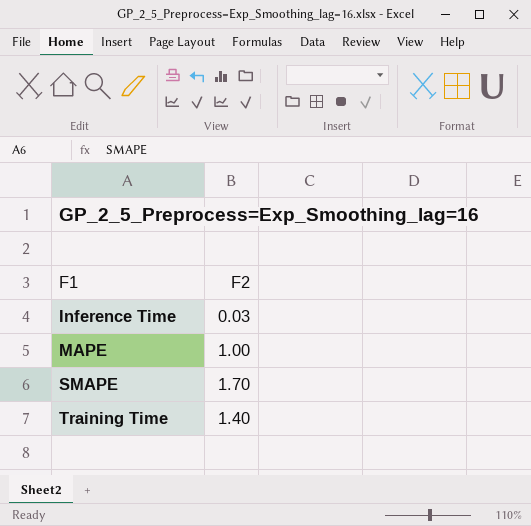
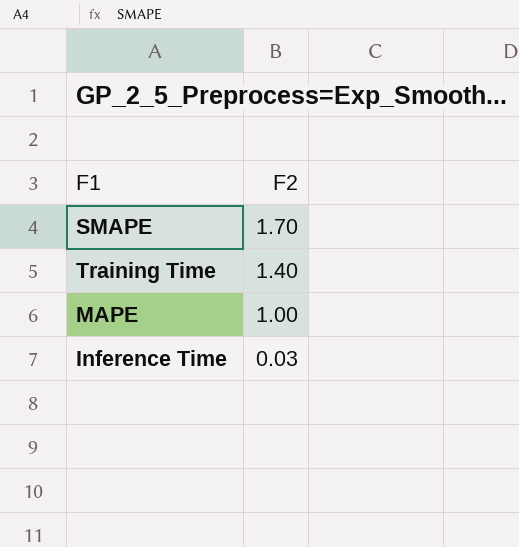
row order: F1 ascending -> F2 descending

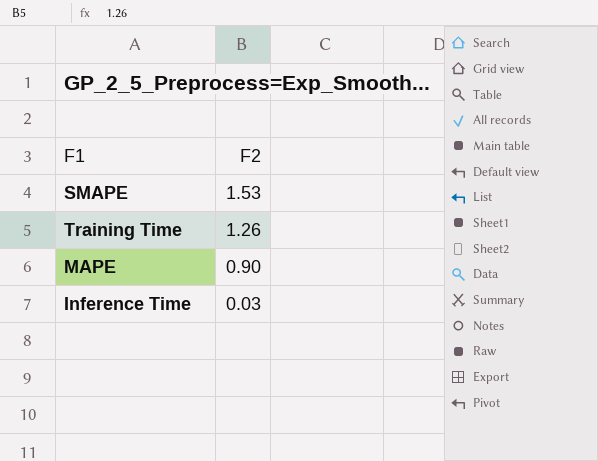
SMAPE | F2: 1.70 -> 1.53
Training Time | F2: 1.40 -> 1.26
MAPE | F2: 1.00 -> 0.90

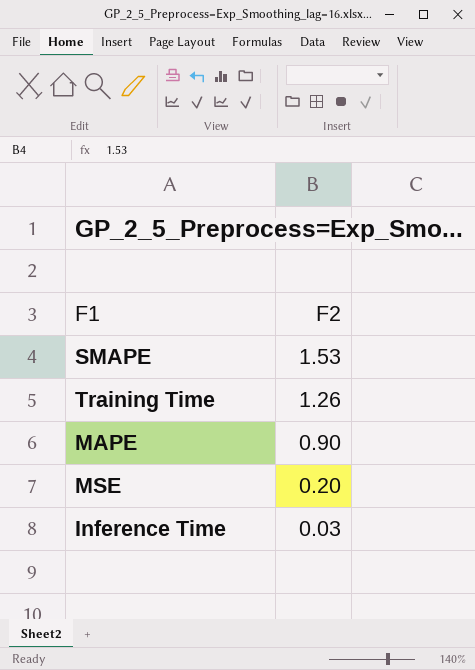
row MSE: none -> 0.20

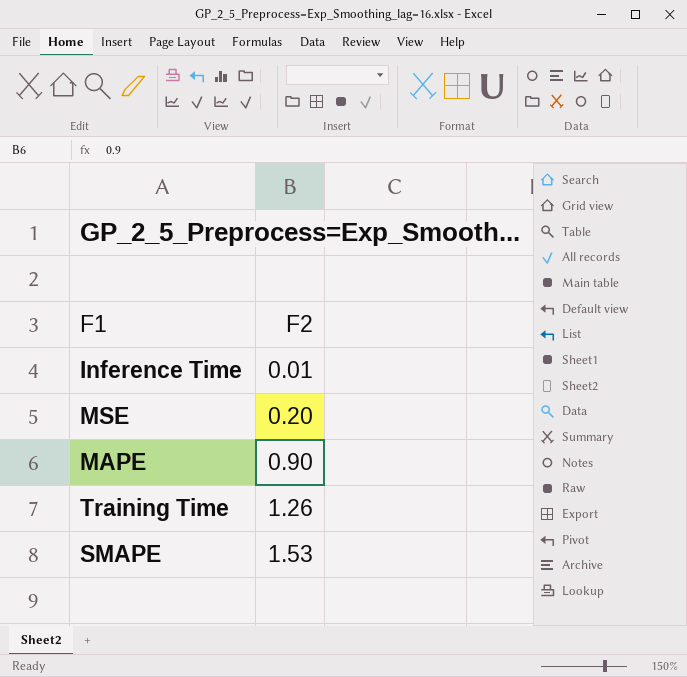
row order: F2 descending -> F2 ascending
Inference Time | F2: 0.03 -> 0.01

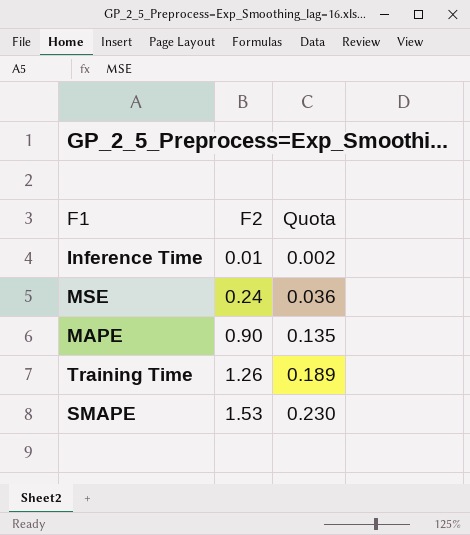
column Quota | formula: none -> [F2] * 0.15
MSE | F2: 0.20 -> 0.24

